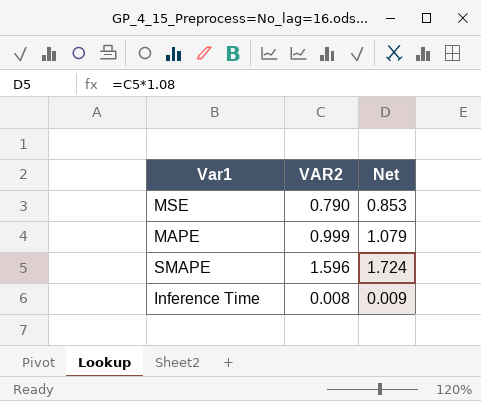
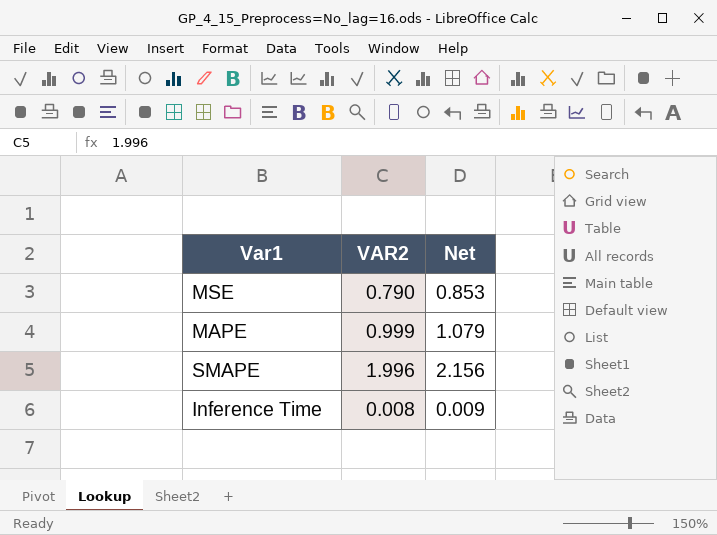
SMAPE | VAR2: 1.596 -> 1.996
SMAPE | Net: 1.724 -> 2.156

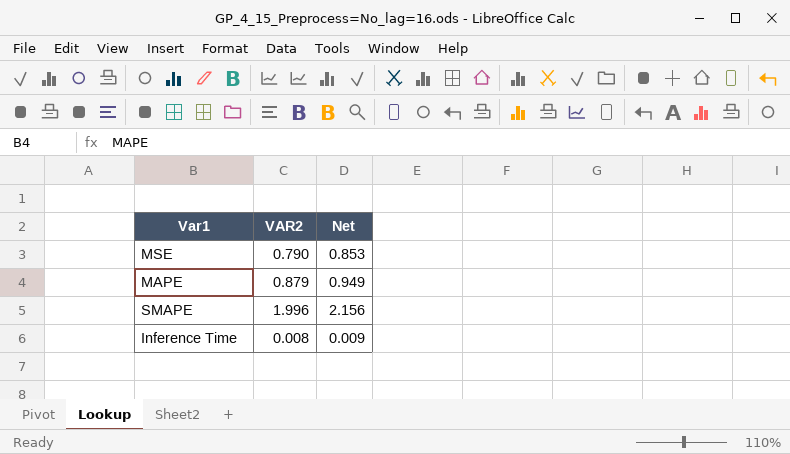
MAPE | VAR2: 0.999 -> 0.879
MAPE | Net: 1.079 -> 0.949

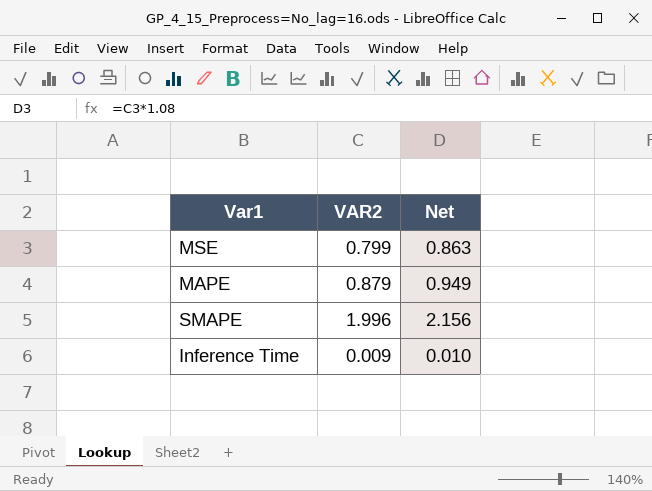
MSE | VAR2: 0.790 -> 0.799
MSE | Net: 0.853 -> 0.863
Inference Time | VAR2: 0.008 -> 0.009
Inference Time | Net: 0.009 -> 0.010

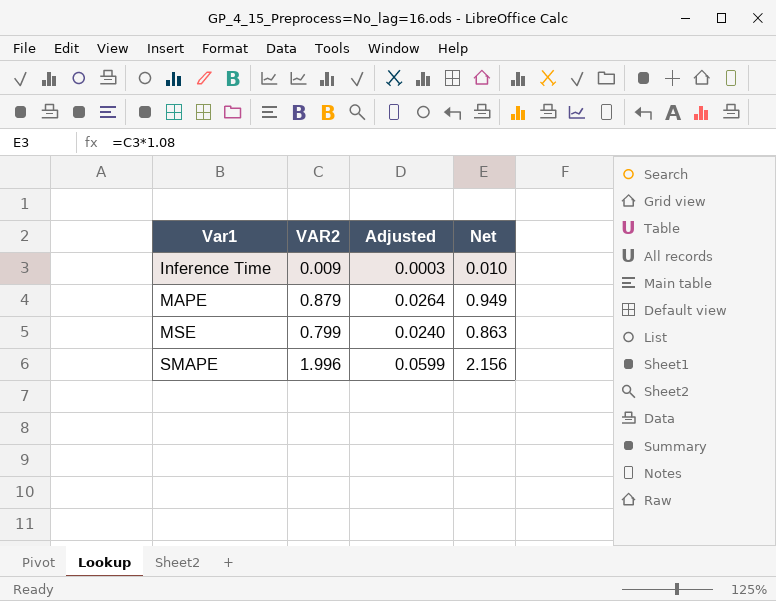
row order: none -> Var1 ascending
column Adjusted | formula: none -> [VAR2] * 0.03

